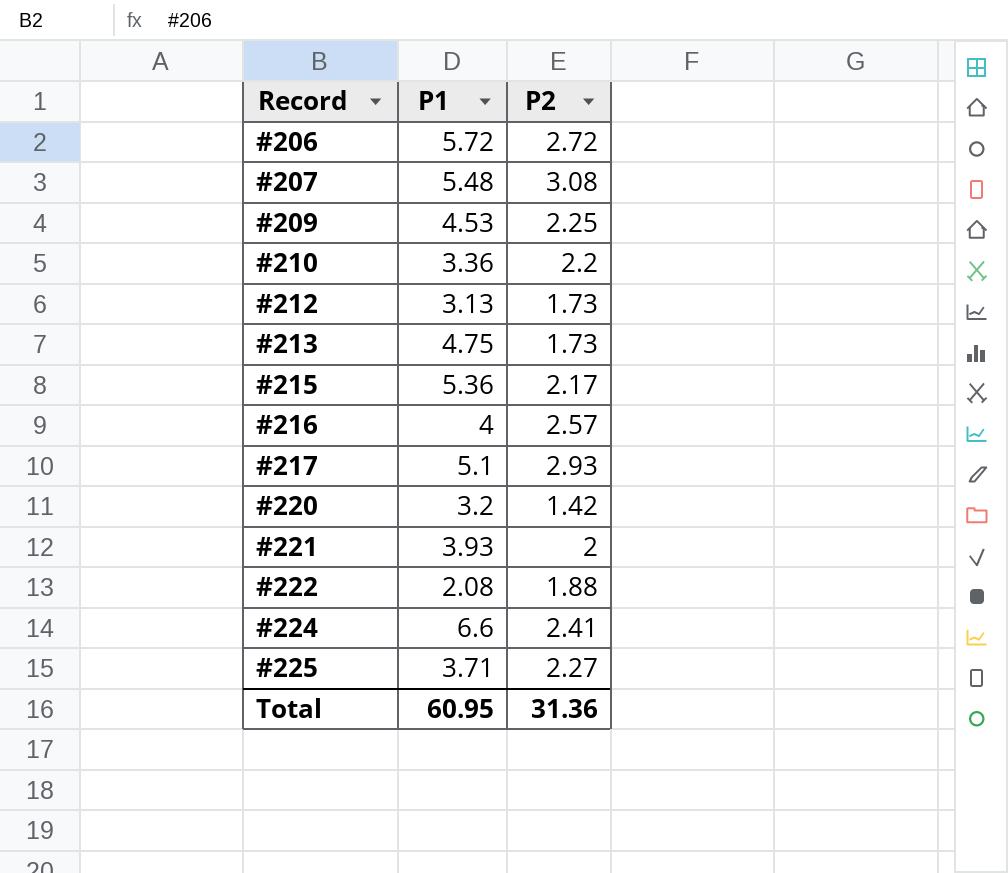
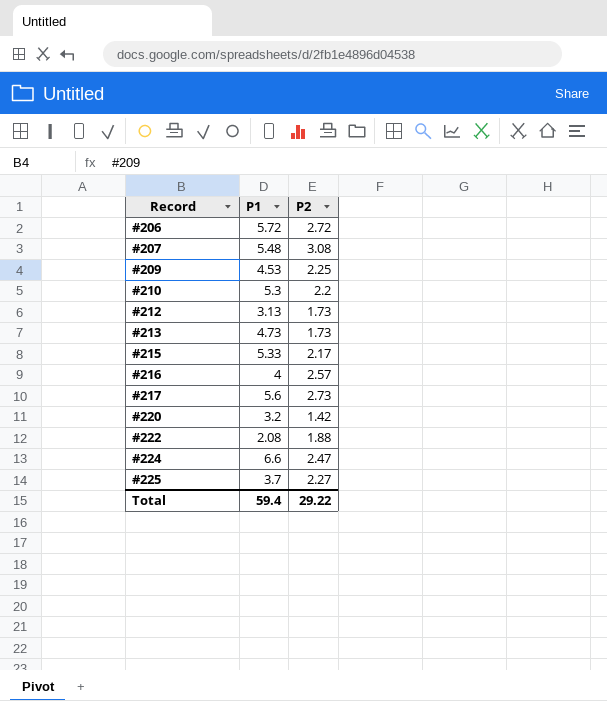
row #221: 3.93 | 2 -> none
#210 | P1: 3.36 -> 5.3
#213 | P1: 4.75 -> 4.73
#215 | P1: 5.36 -> 5.33
#217 | P1: 5.1 -> 5.6
#217 | P2: 2.93 -> 2.73
#224 | P2: 2.41 -> 2.47
#225 | P1: 3.71 -> 3.7
Total | P1: 60.95 -> 59.4
Total | P2: 31.36 -> 29.22

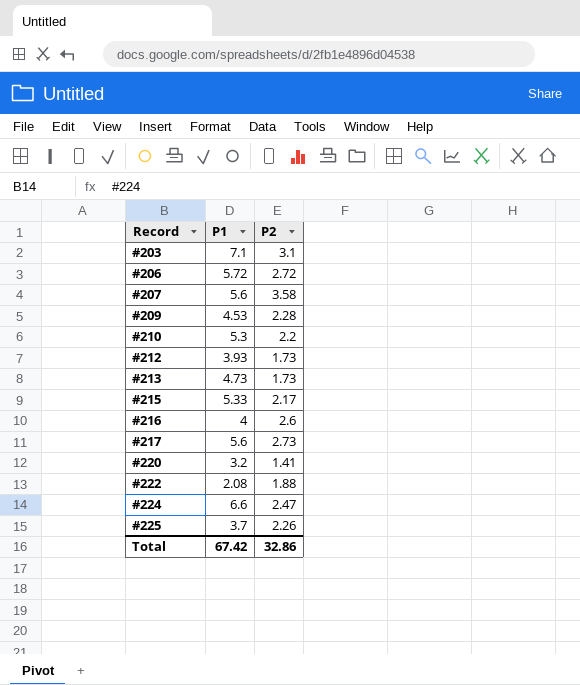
row #203: none -> 7.1 | 3.1
#207 | P1: 5.48 -> 5.6
#207 | P2: 3.08 -> 3.58
#209 | P2: 2.25 -> 2.28
#212 | P1: 3.13 -> 3.93
#216 | P2: 2.57 -> 2.6
#220 | P2: 1.42 -> 1.41
#225 | P2: 2.27 -> 2.26
Total | P1: 59.4 -> 67.42
Total | P2: 29.22 -> 32.86

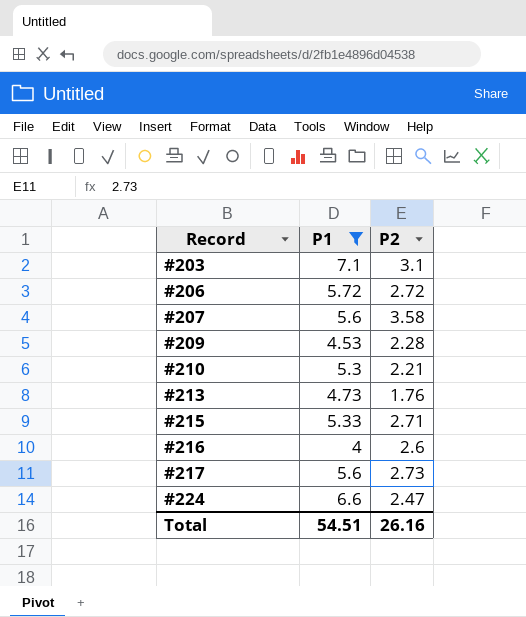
filter: none -> P1 >= 4
#210 | P2: 2.2 -> 2.21
#213 | P2: 1.73 -> 1.76
#215 | P2: 2.17 -> 2.71
Total | P1: 67.42 -> 54.51
Total | P2: 32.86 -> 26.16

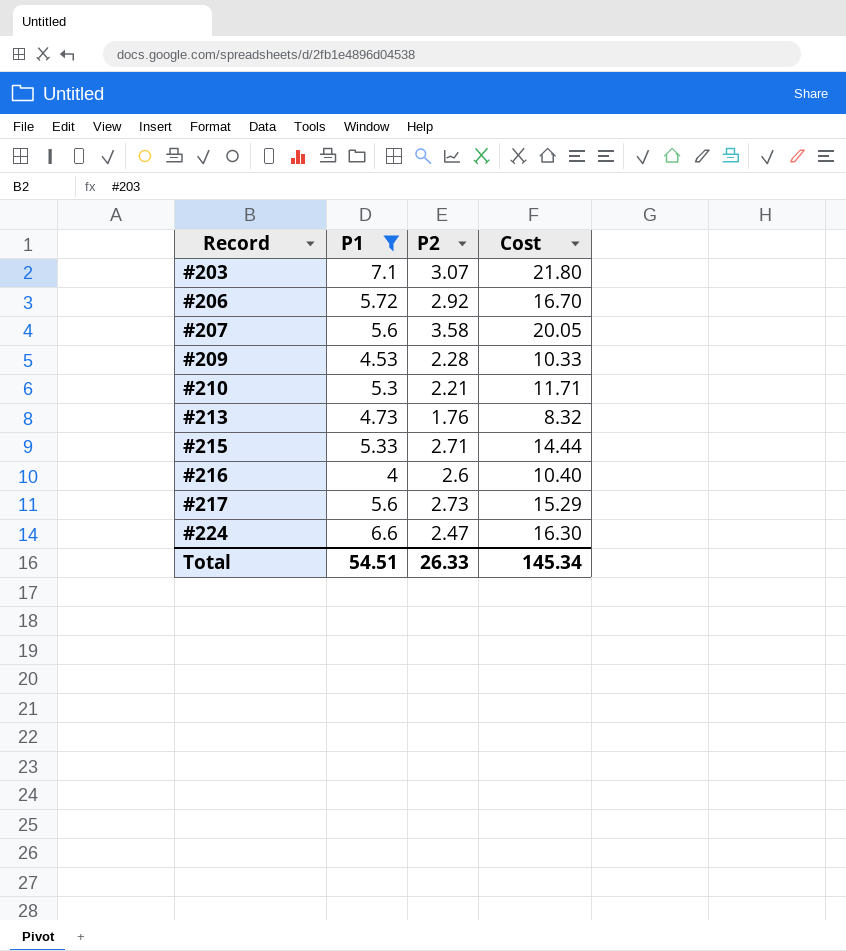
column Cost | formula: none -> [P1] * [P2]
#203 | P2: 3.1 -> 3.07
#206 | P2: 2.72 -> 2.92
Total | P2: 26.16 -> 26.33

